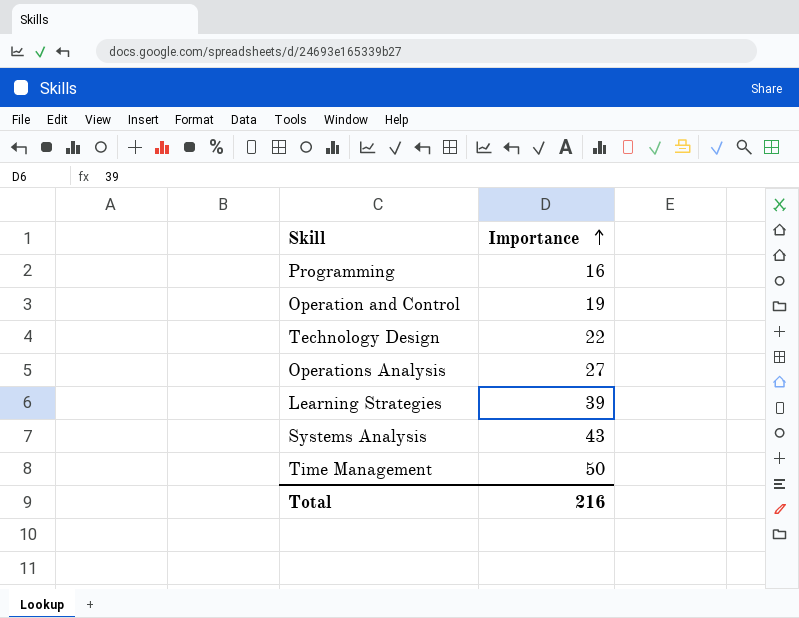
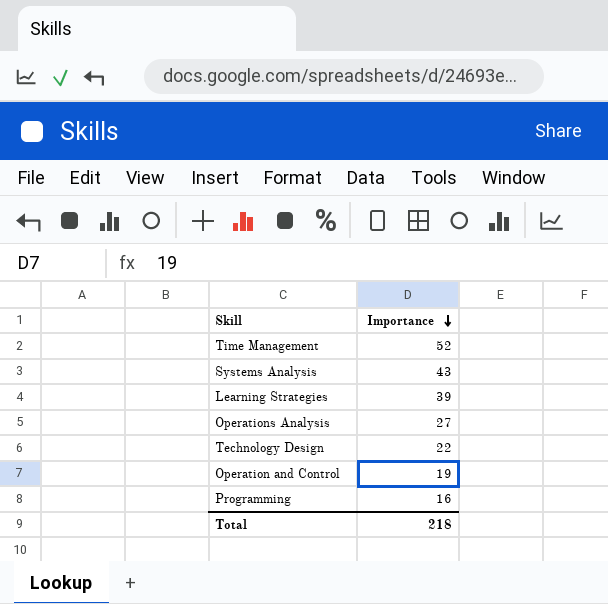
row order: Importance ascending -> Importance descending
Time Management | Importance: 50 -> 52
Total | Importance: 216 -> 218

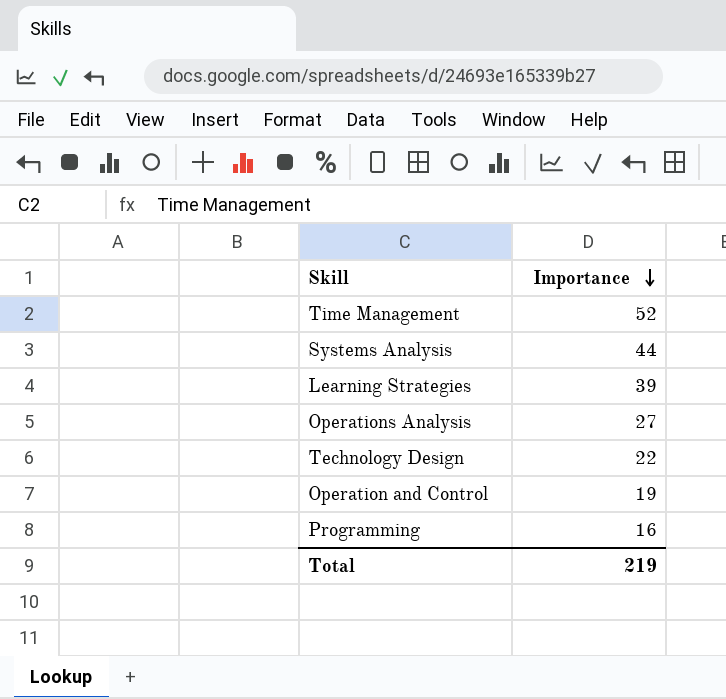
Systems Analysis | Importance: 43 -> 44
Total | Importance: 218 -> 219

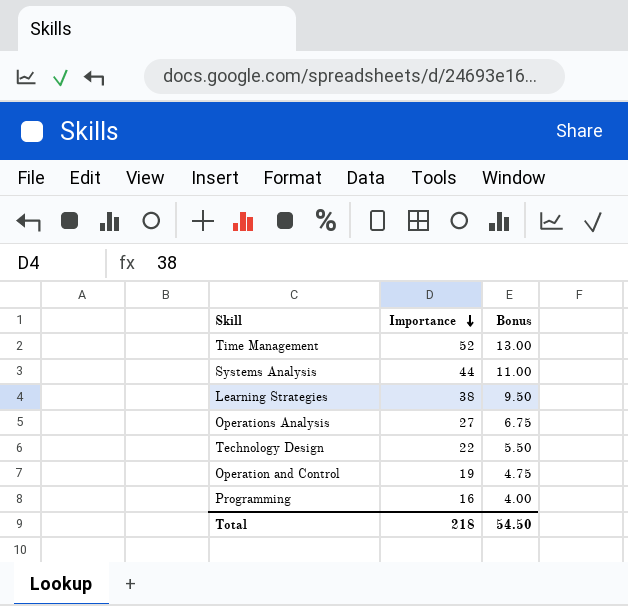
column Bonus | formula: none -> [Importance] * 0.25
Learning Strategies | Importance: 39 -> 38
Total | Importance: 219 -> 218

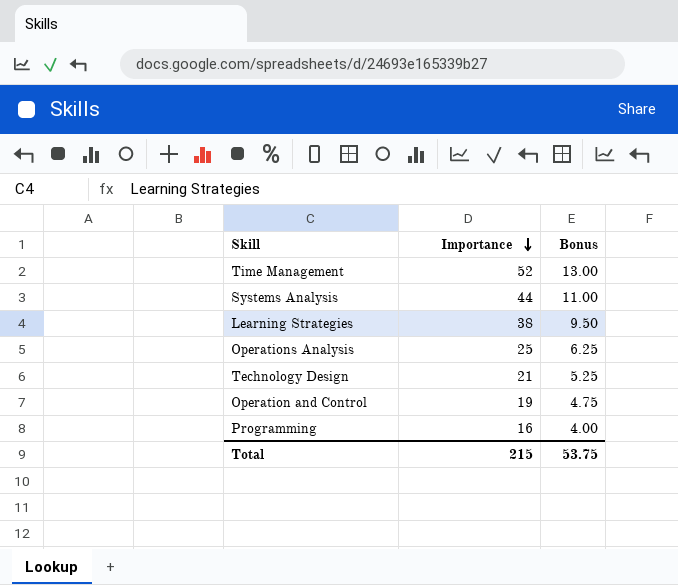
Operations Analysis | Importance: 27 -> 25
Operations Analysis | Bonus: 6.75 -> 6.25
Technology Design | Importance: 22 -> 21
Technology Design | Bonus: 5.50 -> 5.25
Total | Importance: 218 -> 215
Total | Bonus: 54.50 -> 53.75

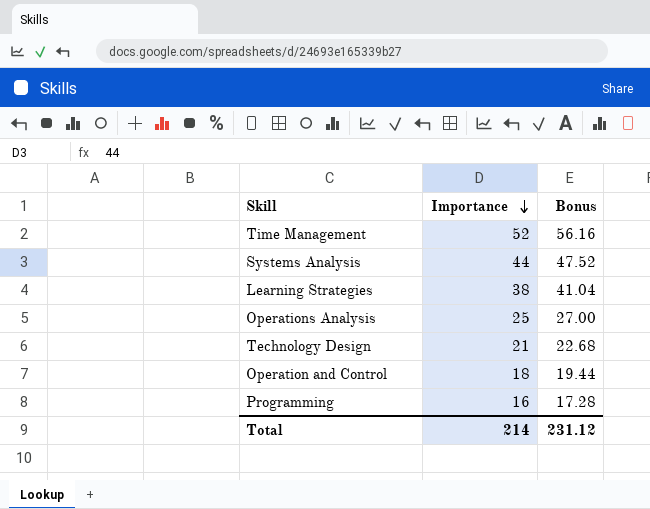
column Bonus | formula: [Importance] * 0.25 -> [Importance] * 1.08
Operation and Control | Importance: 19 -> 18
Total | Importance: 215 -> 214
Total | Bonus: 53.75 -> 231.12

